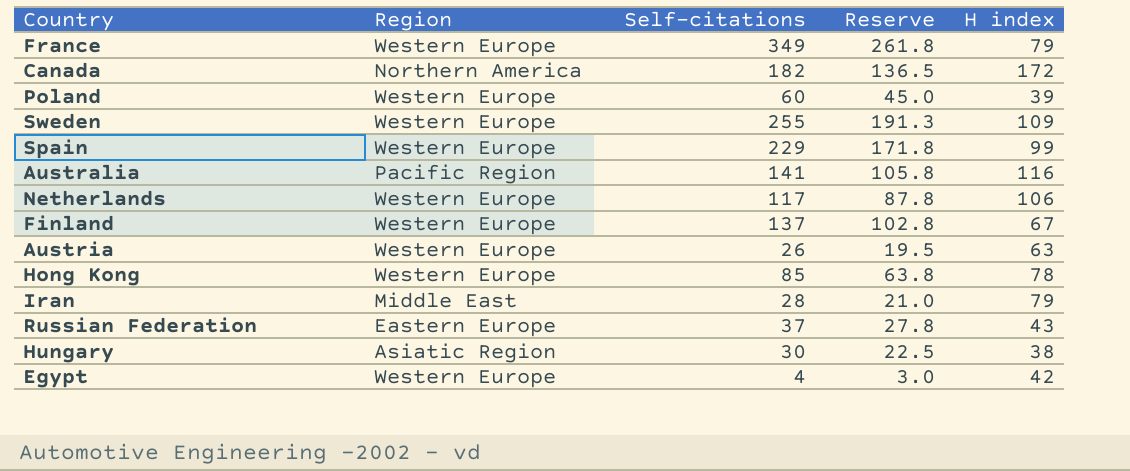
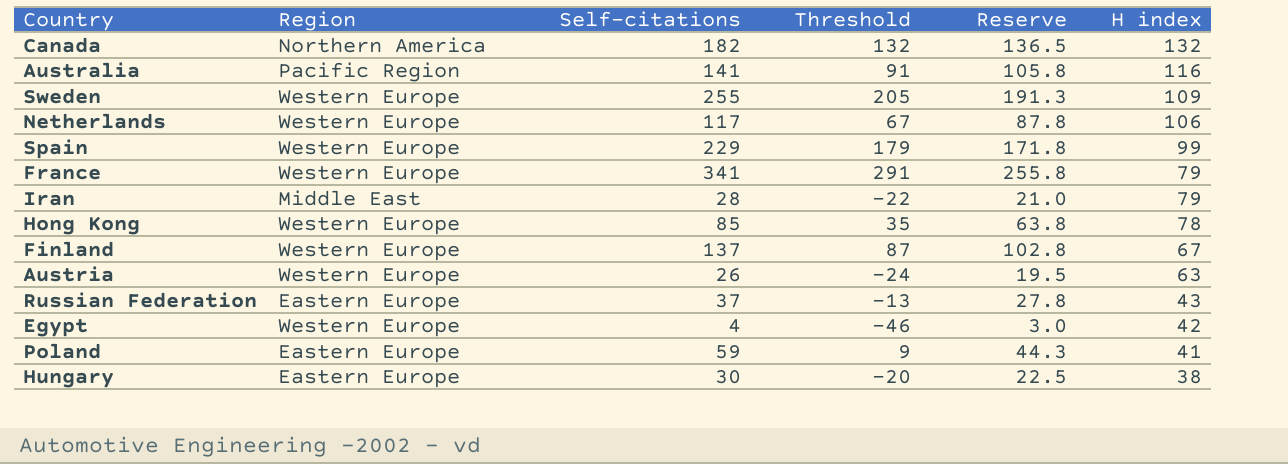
row order: none -> H index descending
column Threshold | formula: none -> [Self-citations] - 50
Canada | H index: 172 -> 132
France | Self-citations: 349 -> 341
France | Reserve: 261.8 -> 255.8
Poland | Region: Western Europe -> Eastern Europe
Poland | Self-citations: 60 -> 59
Poland | Reserve: 45.0 -> 44.3
Poland | H index: 39 -> 41
Hungary | Region: Asiatic Region -> Eastern Europe

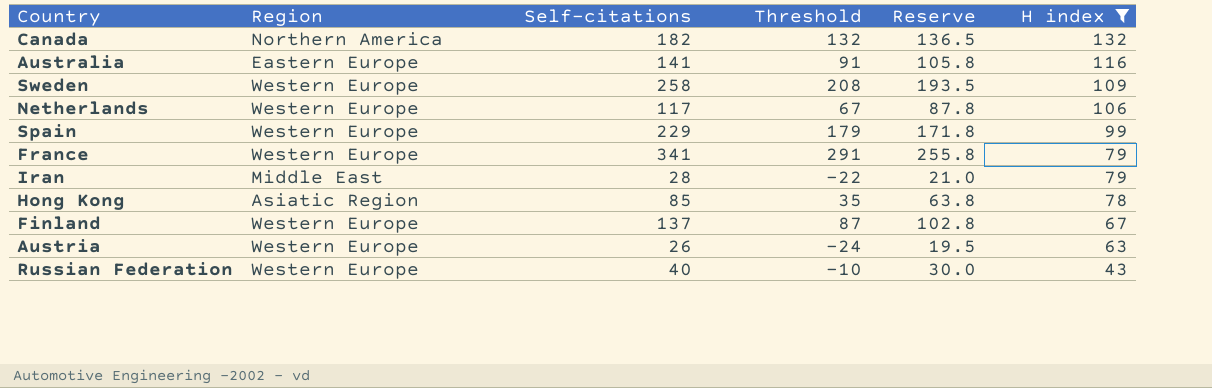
filter: none -> H index >= 43
Australia | Region: Pacific Region -> Eastern Europe
Sweden | Self-citations: 255 -> 258
Sweden | Threshold: 205 -> 208
Sweden | Reserve: 191.3 -> 193.5
Hong Kong | Region: Western Europe -> Asiatic Region
Russian Federation | Region: Eastern Europe -> Western Europe
Russian Federation | Self-citations: 37 -> 40
Russian Federation | Threshold: -13 -> -10
Russian Federation | Reserve: 27.8 -> 30.0

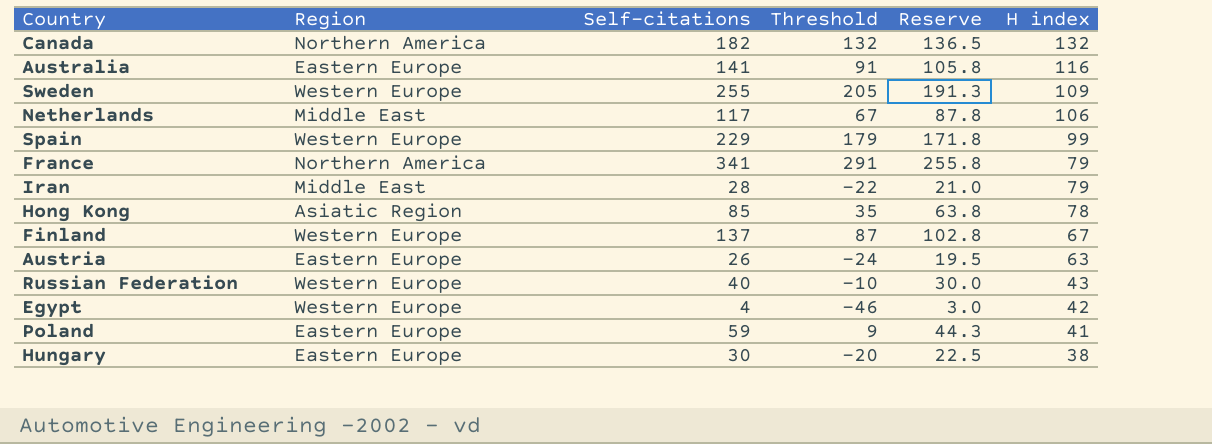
filter: H index >= 43 -> none
Sweden | Self-citations: 258 -> 255
Sweden | Threshold: 208 -> 205
Sweden | Reserve: 193.5 -> 191.3
Netherlands | Region: Western Europe -> Middle East
France | Region: Western Europe -> Northern America
Austria | Region: Western Europe -> Eastern Europe

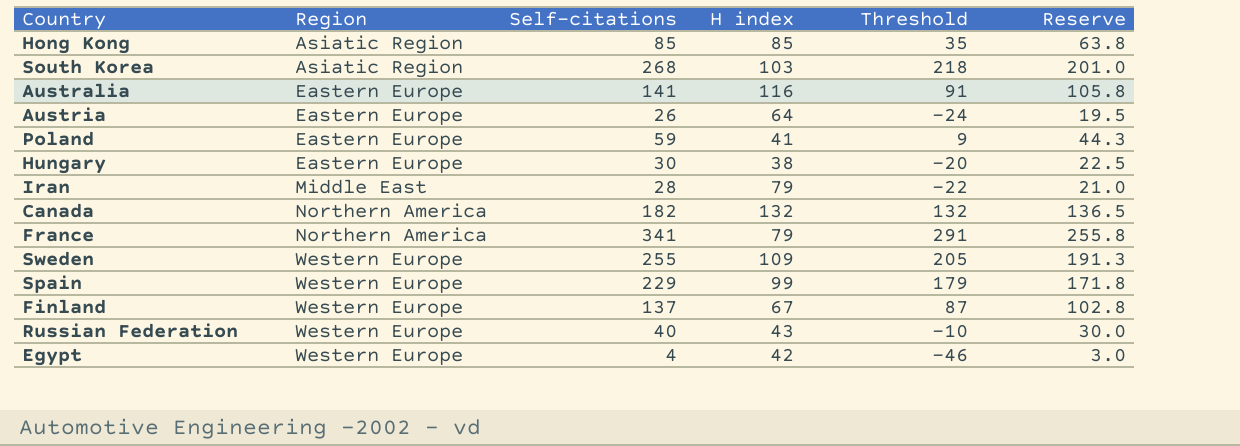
row order: H index descending -> Region ascending
column H index | position: 6 -> 4
row Netherlands: Middle East | 117 | 67 | 87.8 | 106 -> none
Hong Kong | H index: 78 -> 85
row South Korea: none -> Asiatic Region | 268 | 103 | 218 | 201.0
Austria | H index: 63 -> 64

